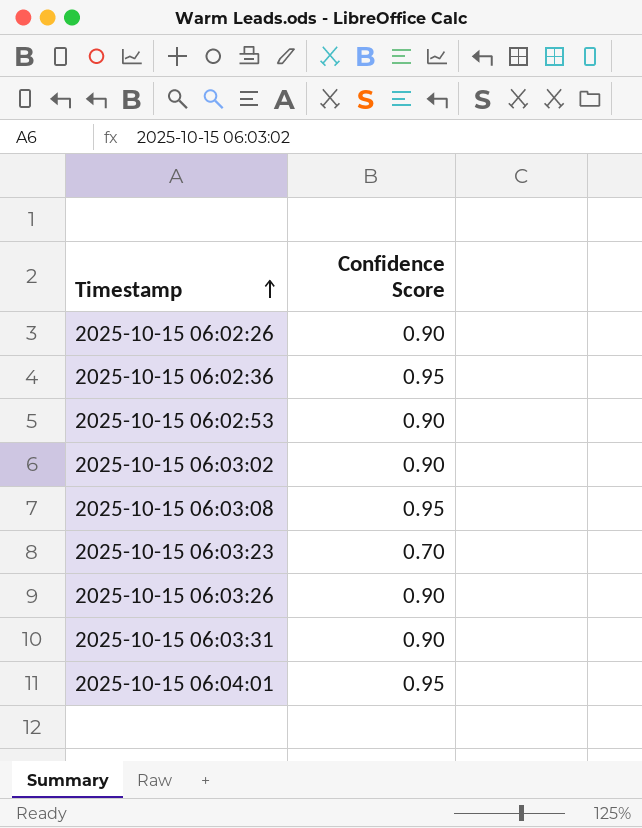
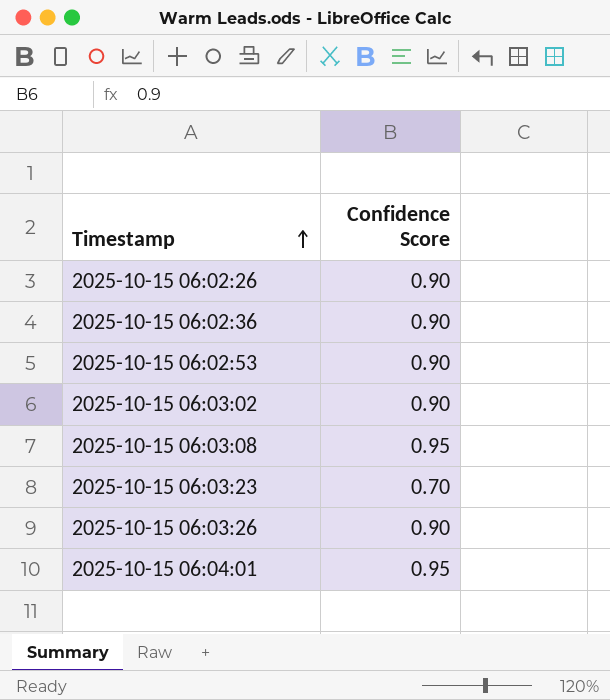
row 2025-10-15 06:03:31: 0.90 -> none
2025-10-15 06:02:36 | Confidence Score: 0.95 -> 0.90

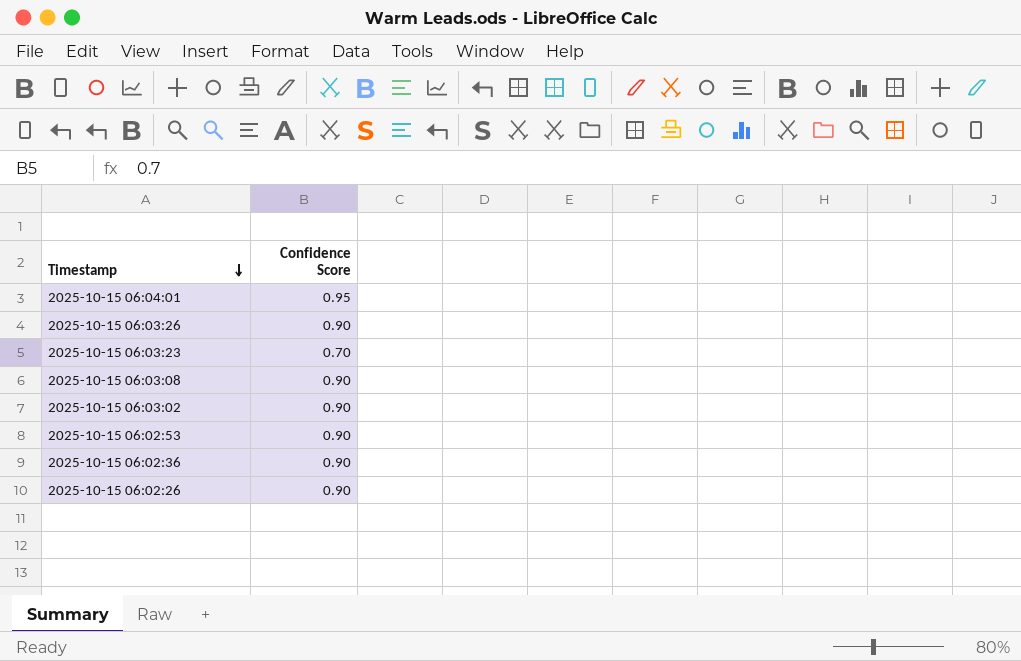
row order: Timestamp ascending -> Timestamp descending
2025-10-15 06:03:08 | Confidence Score: 0.95 -> 0.90

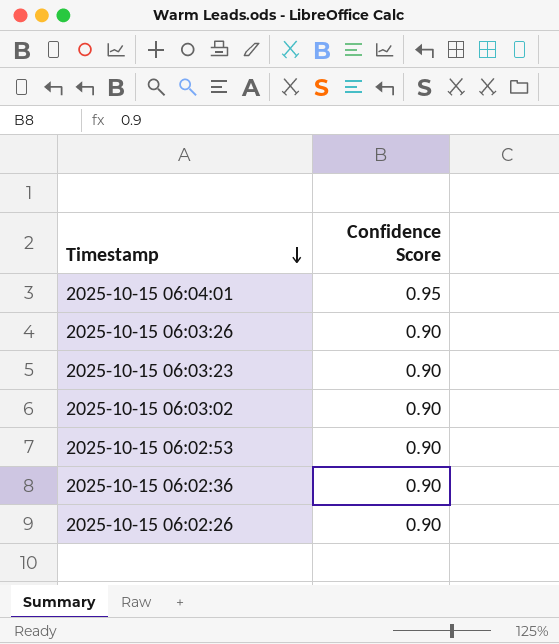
row 2025-10-15 06:03:08: 0.90 -> none
2025-10-15 06:03:23 | Confidence Score: 0.70 -> 0.90

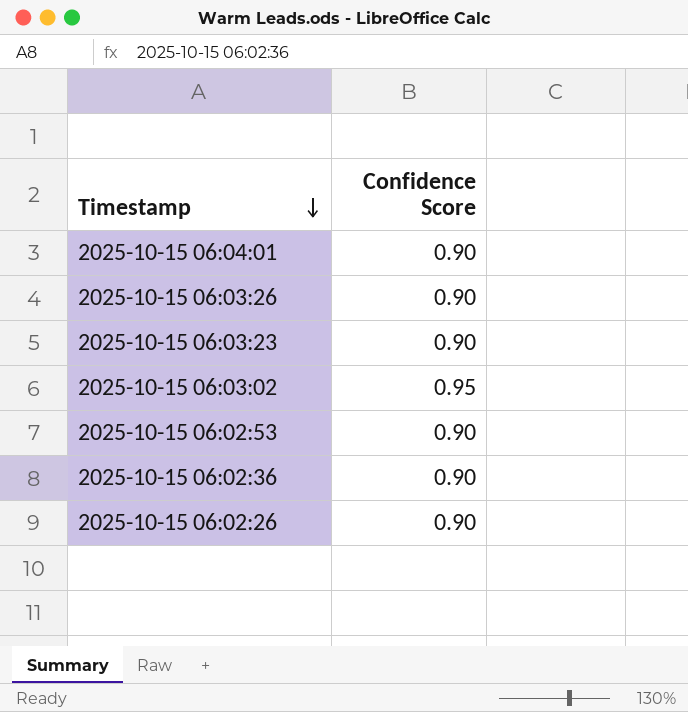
2025-10-15 06:04:01 | Confidence Score: 0.95 -> 0.90
2025-10-15 06:03:02 | Confidence Score: 0.90 -> 0.95

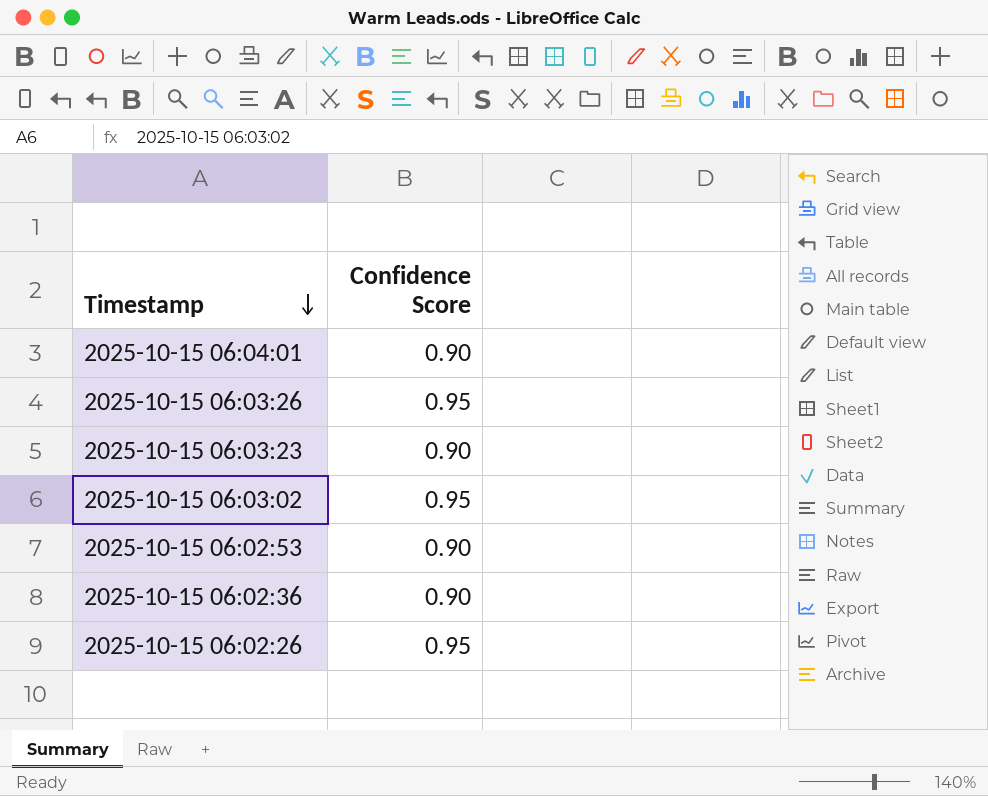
2025-10-15 06:03:26 | Confidence Score: 0.90 -> 0.95
2025-10-15 06:02:26 | Confidence Score: 0.90 -> 0.95

